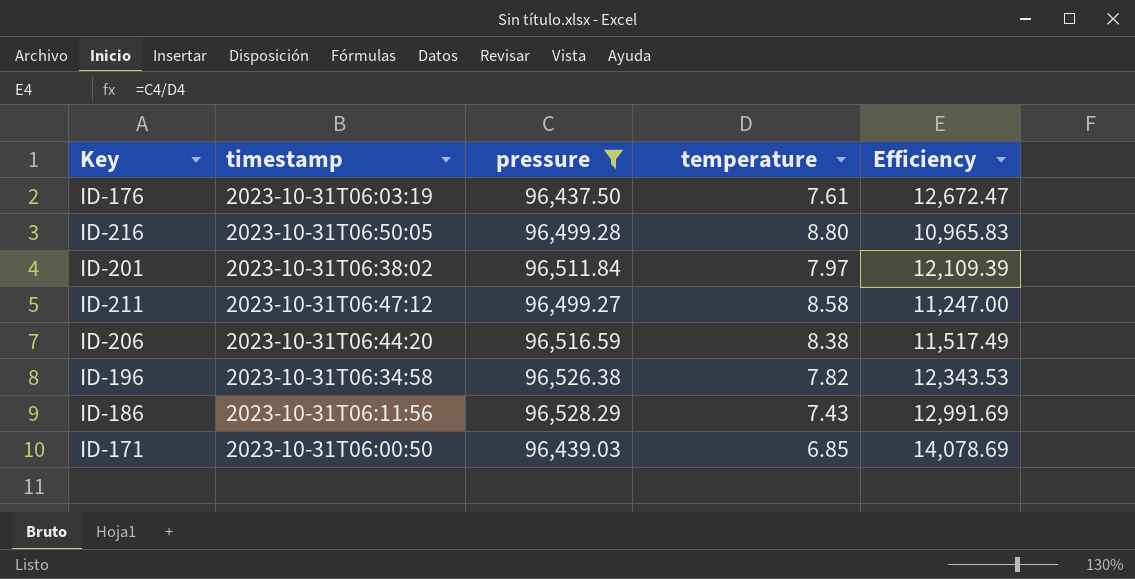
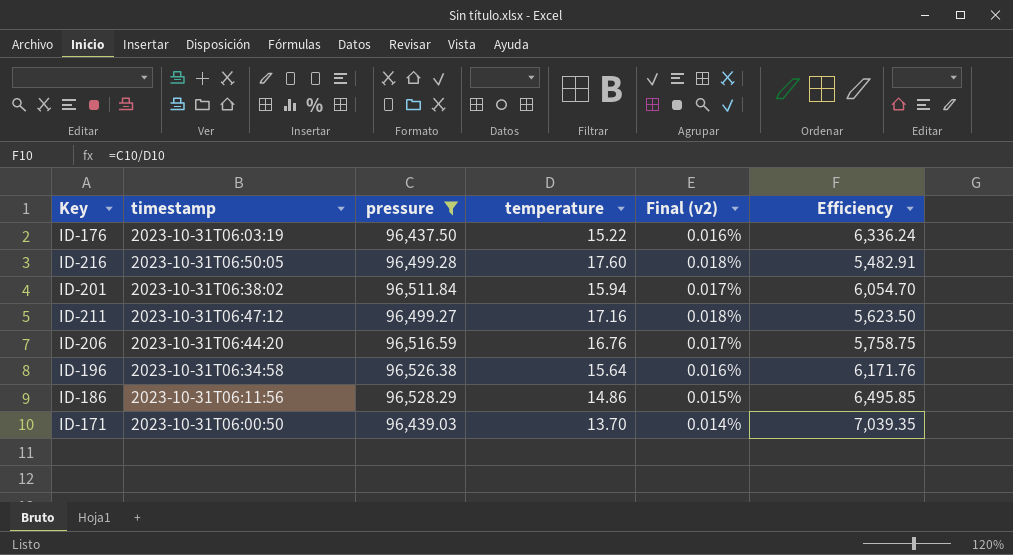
column Final (v2) | formula: none -> [temperature] / [pressure]
ID-176 | temperature: 7.61 -> 15.22
ID-176 | Efficiency: 12,672.47 -> 6,336.24
ID-216 | temperature: 8.80 -> 17.60
ID-216 | Efficiency: 10,965.83 -> 5,482.91
ID-201 | temperature: 7.97 -> 15.94
ID-201 | Efficiency: 12,109.39 -> 6,054.70
ID-211 | temperature: 8.58 -> 17.16
ID-211 | Efficiency: 11,247.00 -> 5,623.50
ID-206 | temperature: 8.38 -> 16.76
ID-206 | Efficiency: 11,517.49 -> 5,758.75
ID-196 | temperature: 7.82 -> 15.64
ID-196 | Efficiency: 12,343.53 -> 6,171.76
ID-186 | temperature: 7.43 -> 14.86
ID-186 | Efficiency: 12,991.69 -> 6,495.85
ID-171 | temperature: 6.85 -> 13.70
ID-171 | Efficiency: 14,078.69 -> 7,039.35

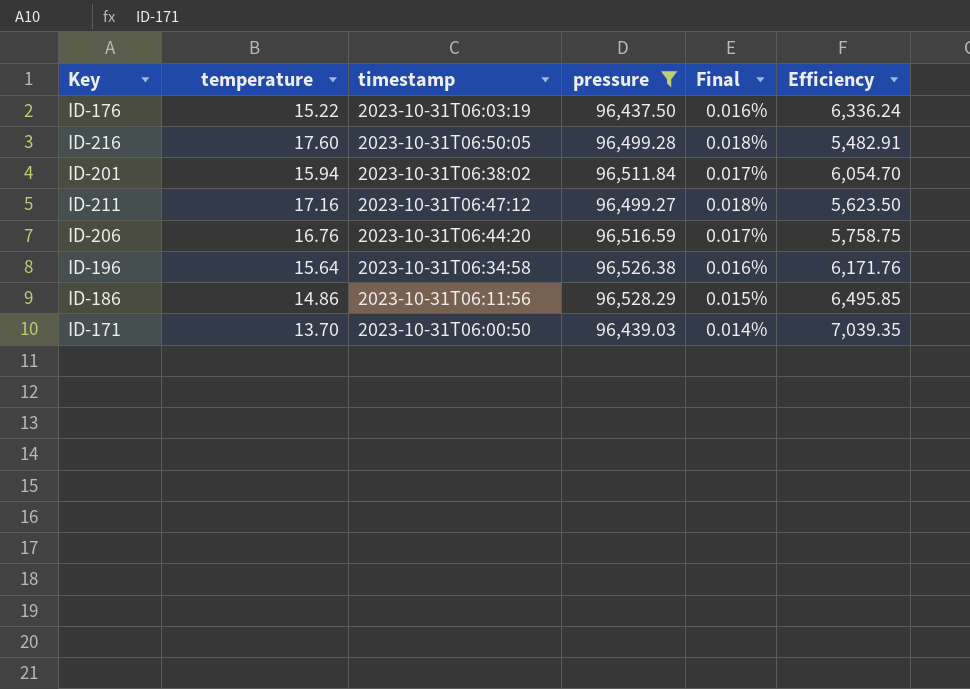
column temperature | position: 4 -> 2
column name: Final (v2) -> Final

